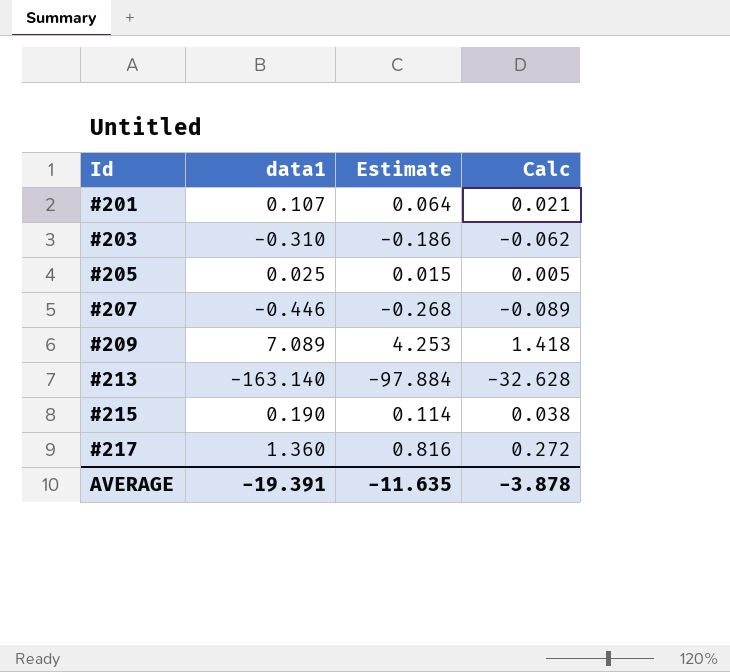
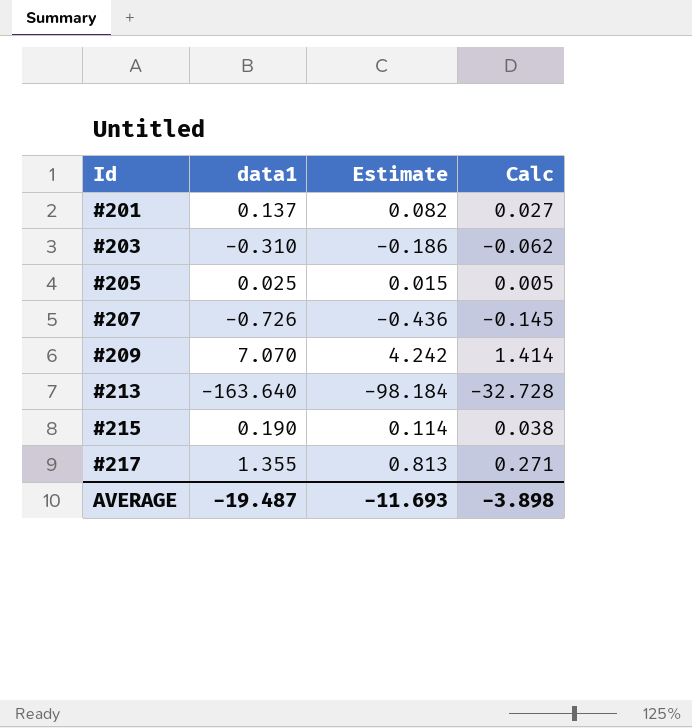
#201 | data1: 0.107 -> 0.137
#201 | Estimate: 0.064 -> 0.082
#201 | Calc: 0.021 -> 0.027
#207 | data1: -0.446 -> -0.726
#207 | Estimate: -0.268 -> -0.436
#207 | Calc: -0.089 -> -0.145
#209 | data1: 7.089 -> 7.070
#209 | Estimate: 4.253 -> 4.242
#209 | Calc: 1.418 -> 1.414
#213 | data1: -163.140 -> -163.640
#213 | Estimate: -97.884 -> -98.184
#213 | Calc: -32.628 -> -32.728
#217 | data1: 1.360 -> 1.355
#217 | Estimate: 0.816 -> 0.813
#217 | Calc: 0.272 -> 0.271
AVERAGE | data1: -19.391 -> -19.487
AVERAGE | Estimate: -11.635 -> -11.693
AVERAGE | Calc: -3.878 -> -3.898

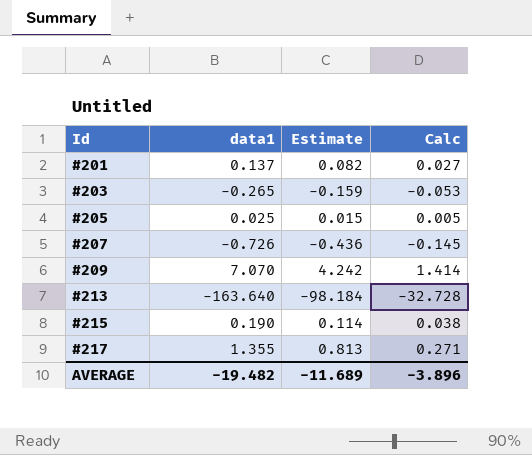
#203 | data1: -0.310 -> -0.265
#203 | Estimate: -0.186 -> -0.159
#203 | Calc: -0.062 -> -0.053
AVERAGE | data1: -19.487 -> -19.482
AVERAGE | Estimate: -11.693 -> -11.689
AVERAGE | Calc: -3.898 -> -3.896

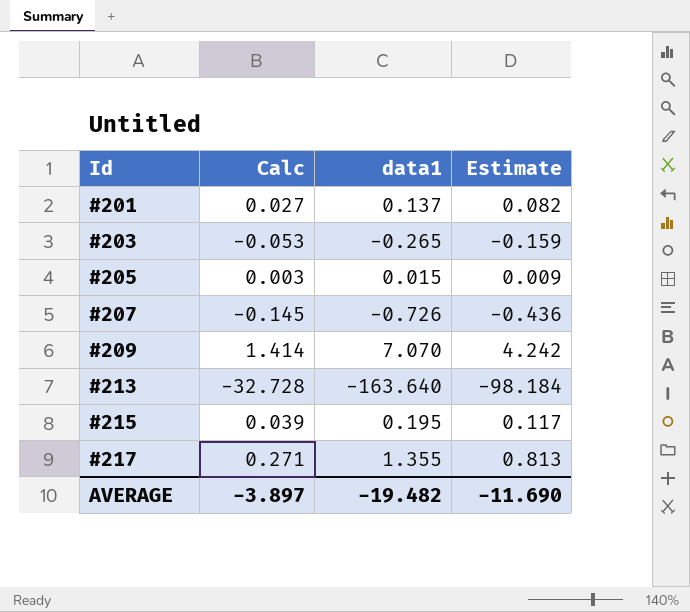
column Calc | position: 4 -> 2
#205 | Calc: 0.005 -> 0.003
#205 | data1: 0.025 -> 0.015
#205 | Estimate: 0.015 -> 0.009
#215 | Calc: 0.038 -> 0.039
#215 | data1: 0.190 -> 0.195
#215 | Estimate: 0.114 -> 0.117
AVERAGE | Calc: -3.896 -> -3.897
AVERAGE | Estimate: -11.689 -> -11.690

